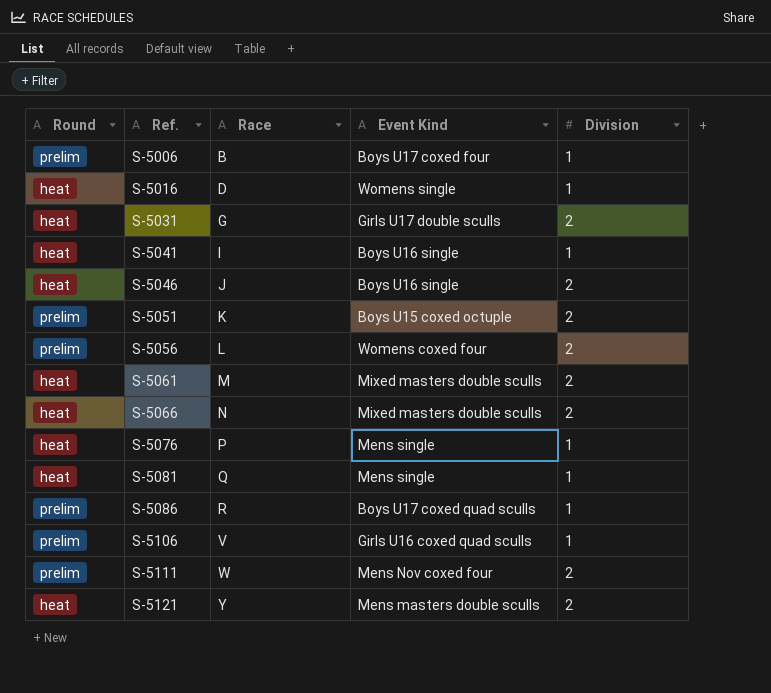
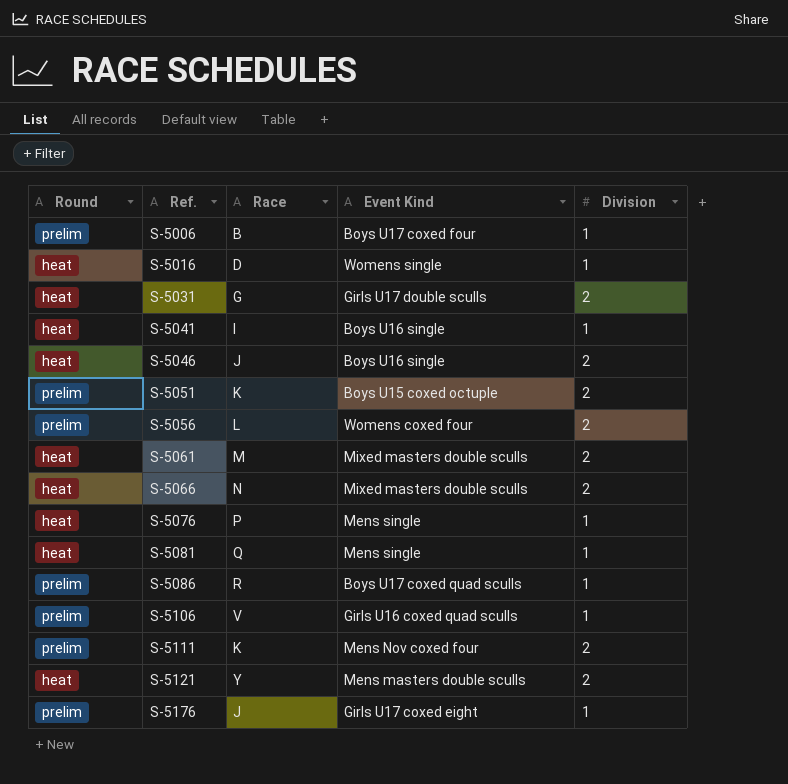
S-5111 | Race: W -> K
row S-5176: none -> prelim | J | Girls U17 coxed eight | 1

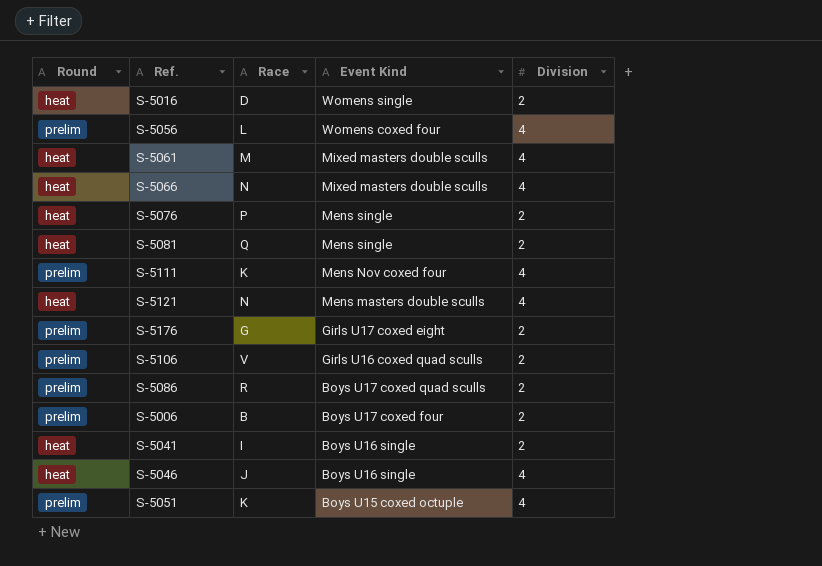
row order: Ref. ascending -> Event Kind descending
row S-5031: heat | G | Girls U17 double sculls | 2 -> none
S-5016 | Division: 1 -> 2
S-5056 | Division: 2 -> 4
S-5061 | Division: 2 -> 4
S-5066 | Division: 2 -> 4
S-5076 | Division: 1 -> 2
S-5081 | Division: 1 -> 2
S-5111 | Division: 2 -> 4
S-5121 | Race: Y -> N
S-5121 | Division: 2 -> 4
S-5176 | Race: J -> G
S-5176 | Division: 1 -> 2
S-5106 | Division: 1 -> 2
S-5086 | Division: 1 -> 2
S-5006 | Division: 1 -> 2
S-5041 | Division: 1 -> 2
S-5046 | Division: 2 -> 4
S-5051 | Division: 2 -> 4

